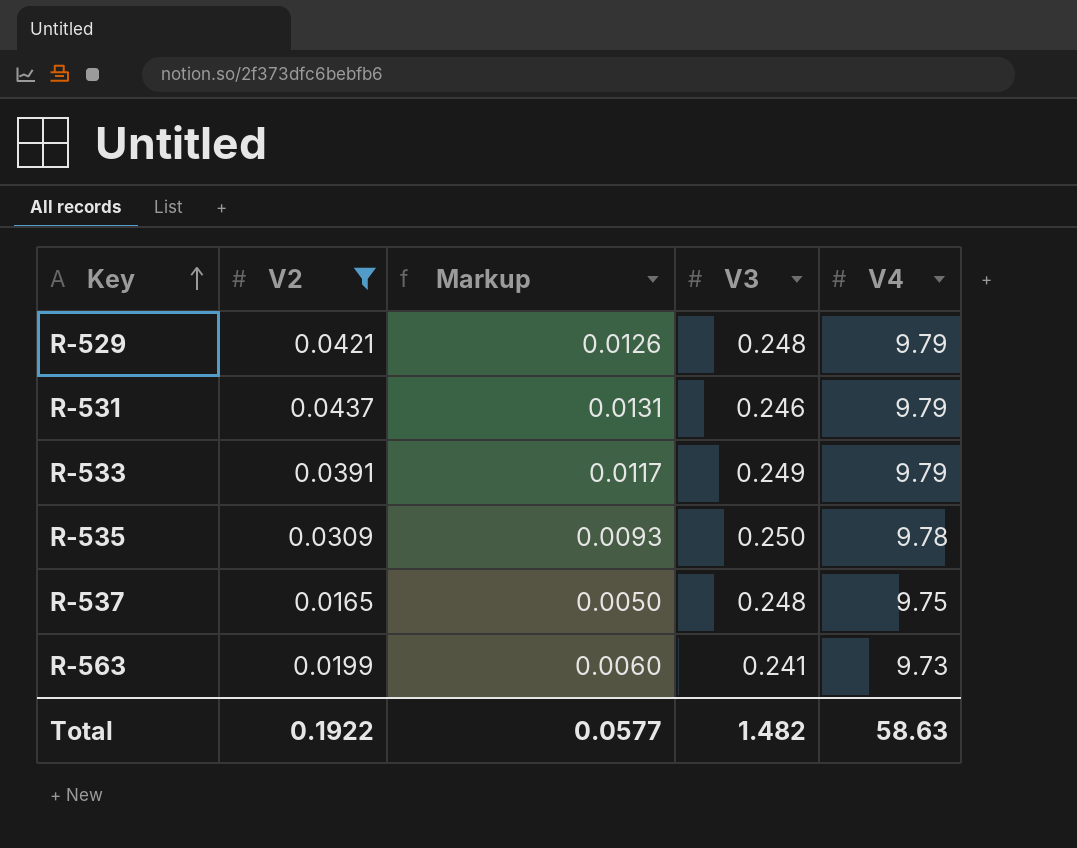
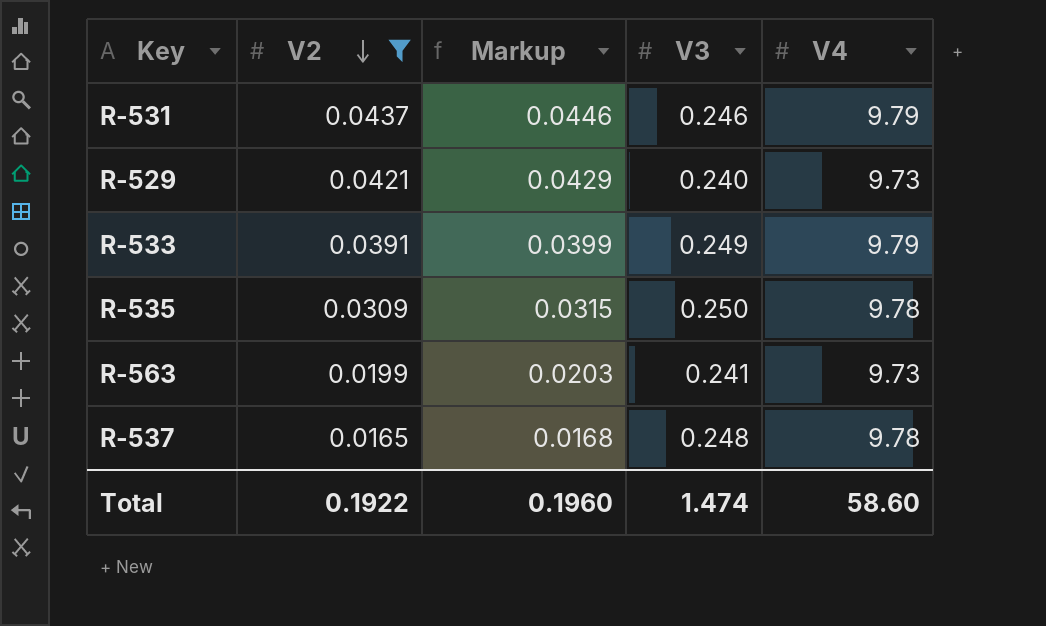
row order: Key ascending -> V2 descending
column Markup | formula: [V2] * 0.3 -> [V2] * 1.02
R-529 | V3: 0.248 -> 0.240
R-529 | V4: 9.79 -> 9.73
R-537 | V4: 9.75 -> 9.78
Total | Markup: 0.0577 -> 0.1960
Total | V3: 1.482 -> 1.474
Total | V4: 58.63 -> 58.60

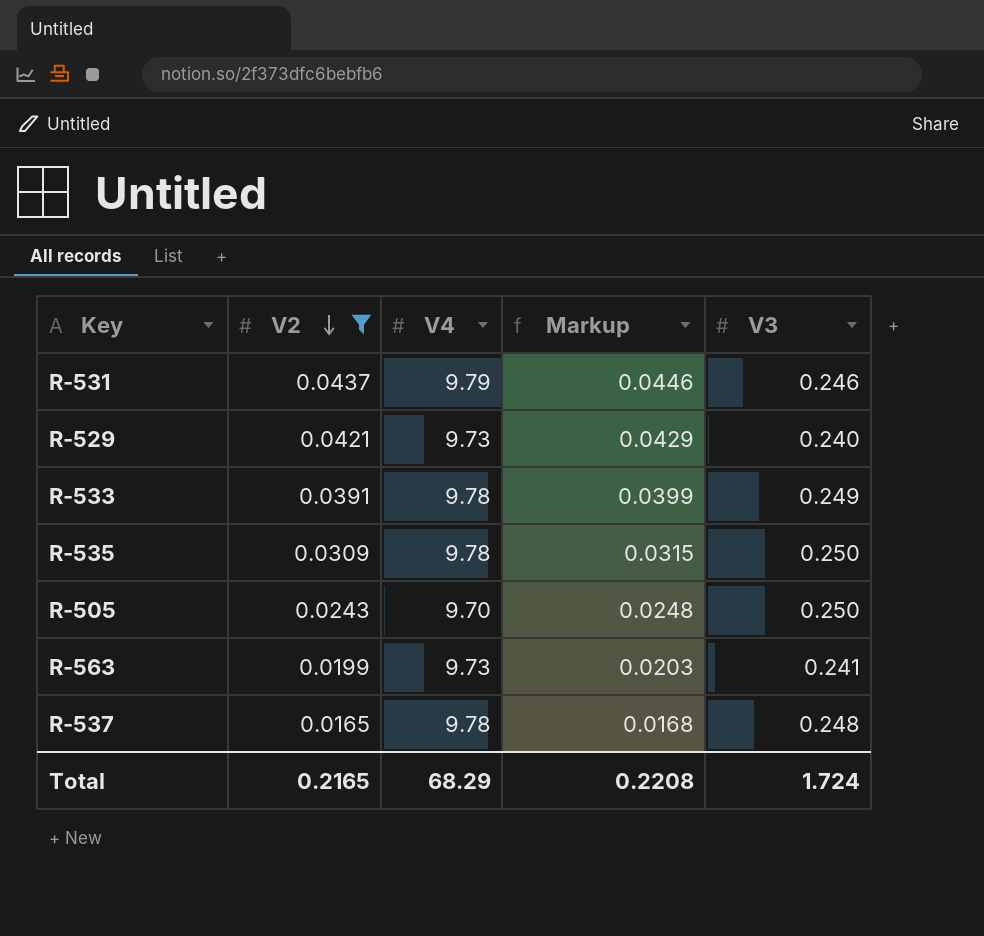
column V4 | position: 5 -> 3
R-533 | V4: 9.79 -> 9.78
row R-505: none -> 0.0243 | 9.70 | 0.0248 | 0.250
Total | V2: 0.1922 -> 0.2165
Total | V4: 58.60 -> 68.29
Total | Markup: 0.1960 -> 0.2208
Total | V3: 1.474 -> 1.724

